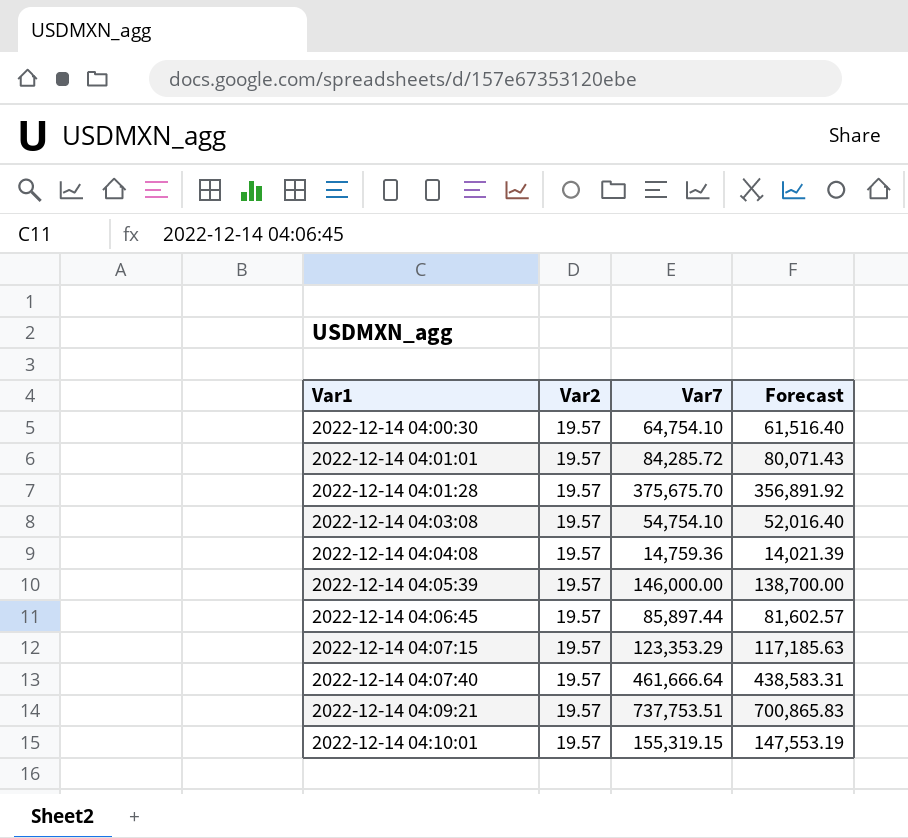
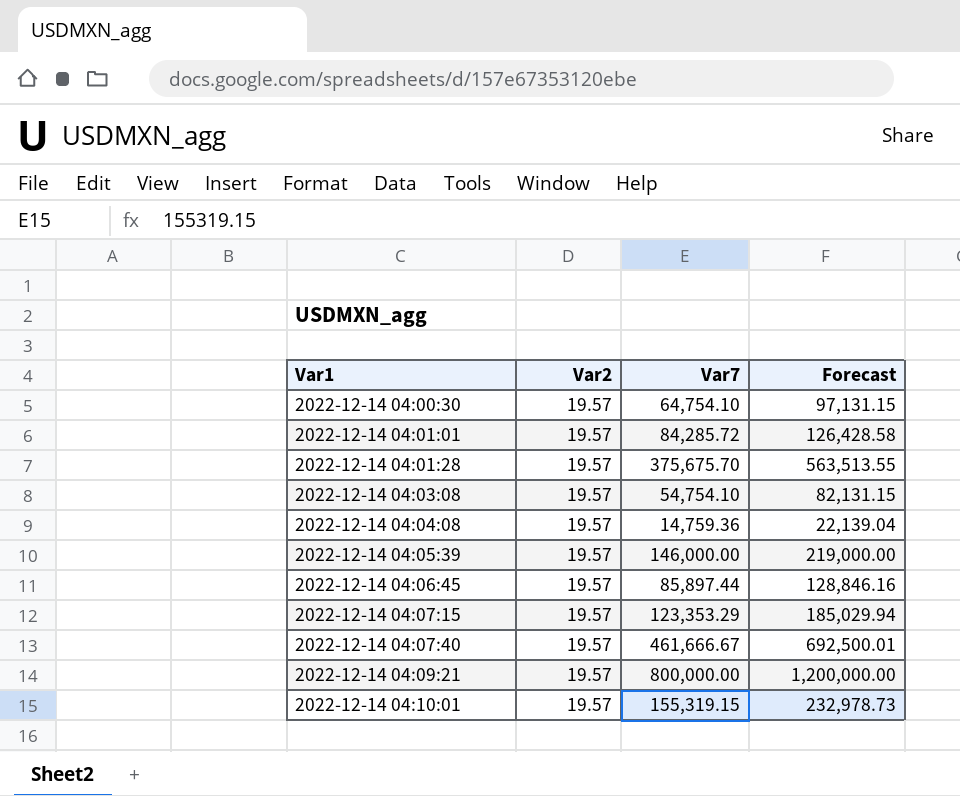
column Forecast | formula: [Var7] * 0.95 -> [Var7] * 1.5
2022-12-14 04:07:40 | Var7: 461,666.64 -> 461,666.67
2022-12-14 04:09:21 | Var7: 737,753.51 -> 800,000.00

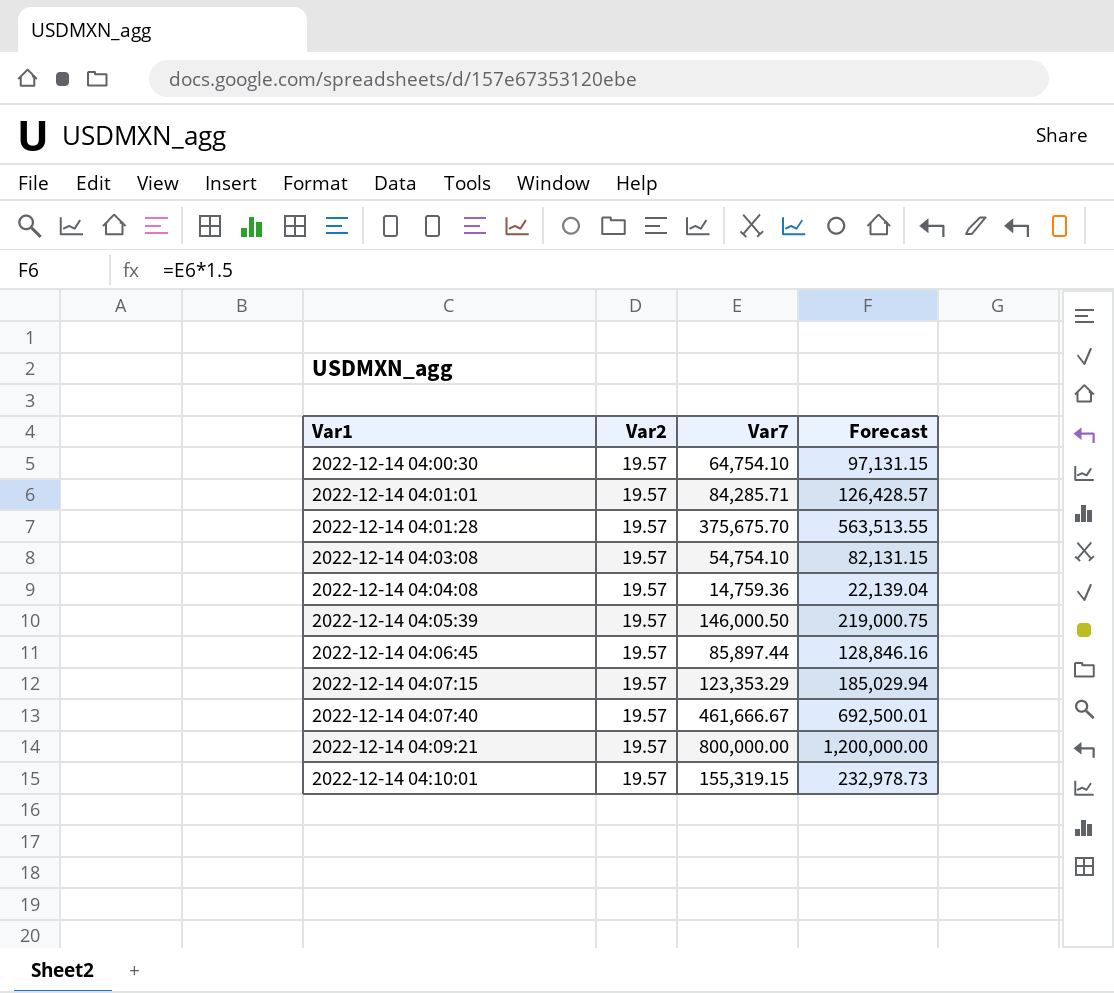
2022-12-14 04:01:01 | Var7: 84,285.72 -> 84,285.71
2022-12-14 04:01:01 | Forecast: 126,428.58 -> 126,428.57
2022-12-14 04:05:39 | Var7: 146,000.00 -> 146,000.50
2022-12-14 04:05:39 | Forecast: 219,000.00 -> 219,000.75

